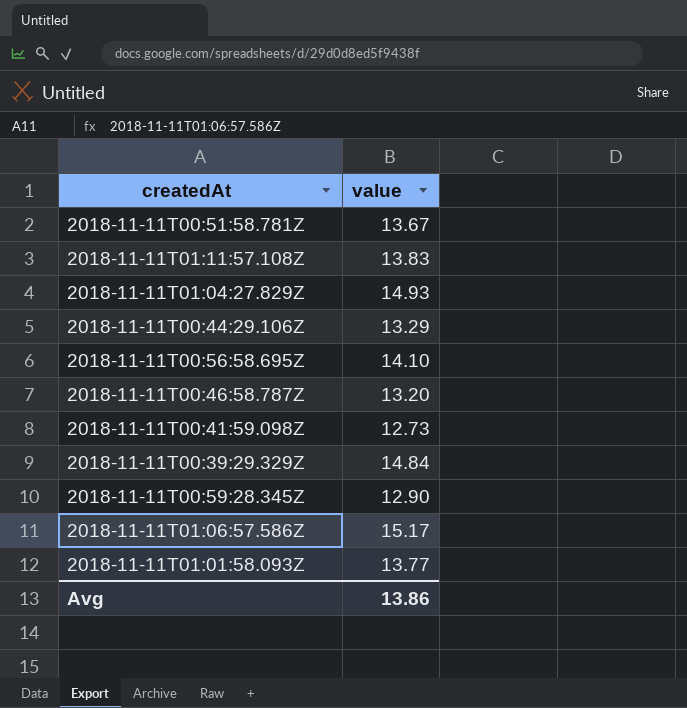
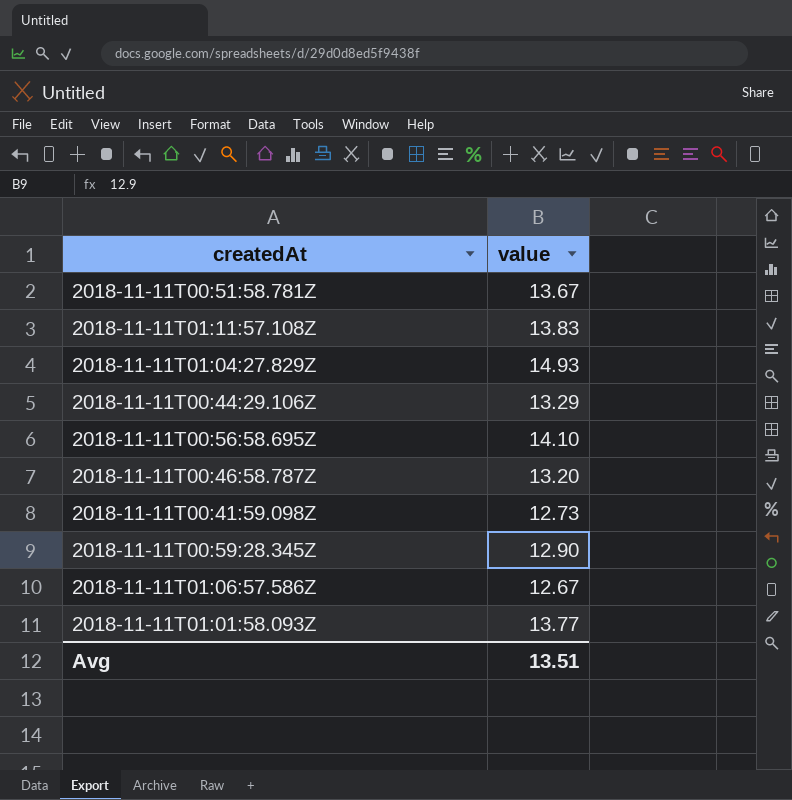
row 2018-11-11T00:39:29.329Z: 14.84 -> none
2018-11-11T01:06:57.586Z | value: 15.17 -> 12.67
Avg | value: 13.86 -> 13.51

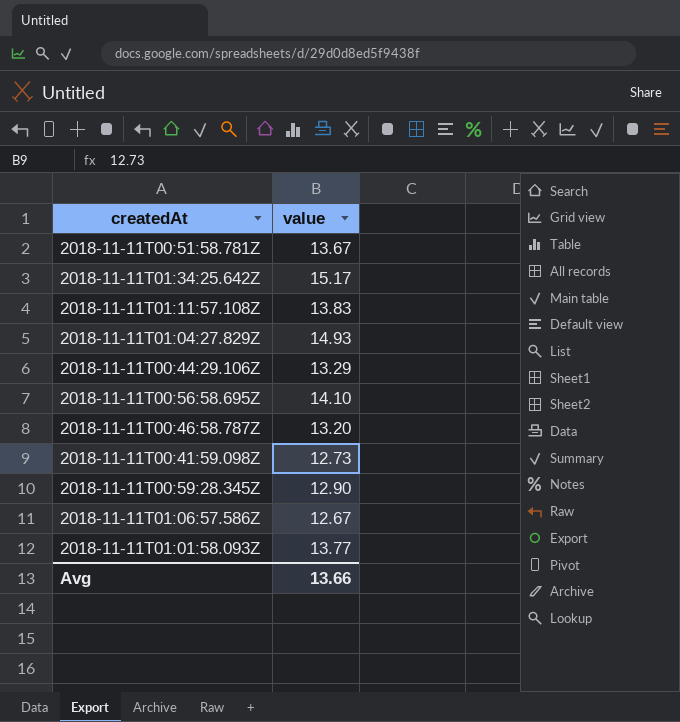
row 2018-11-11T01:34:25.642Z: none -> 15.17
Avg | value: 13.51 -> 13.66

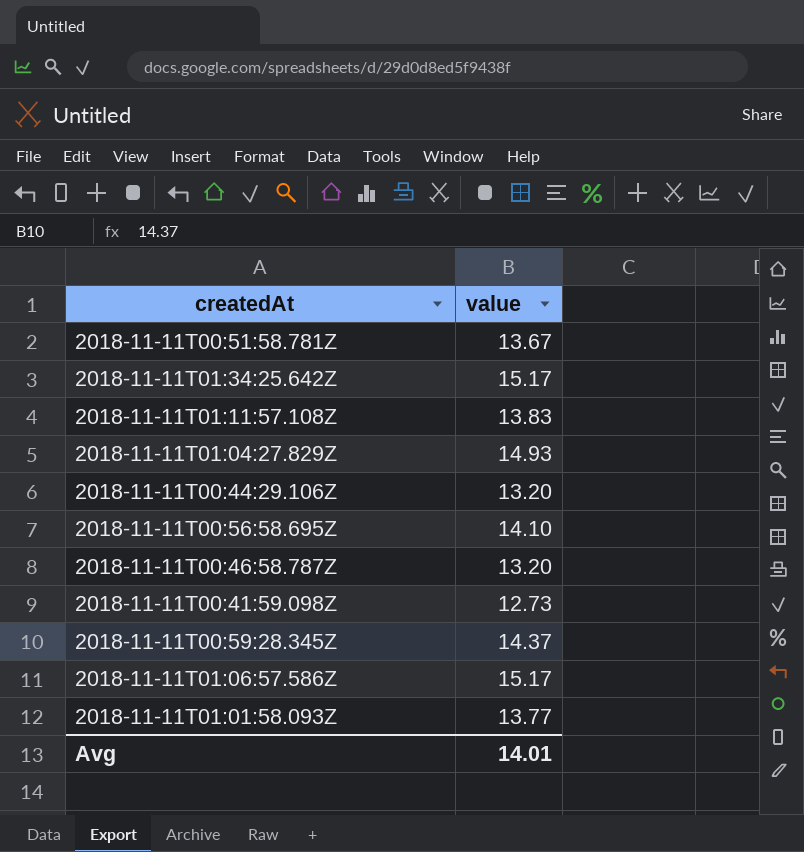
2018-11-11T00:44:29.106Z | value: 13.29 -> 13.20
2018-11-11T00:59:28.345Z | value: 12.90 -> 14.37
2018-11-11T01:06:57.586Z | value: 12.67 -> 15.17
Avg | value: 13.66 -> 14.01

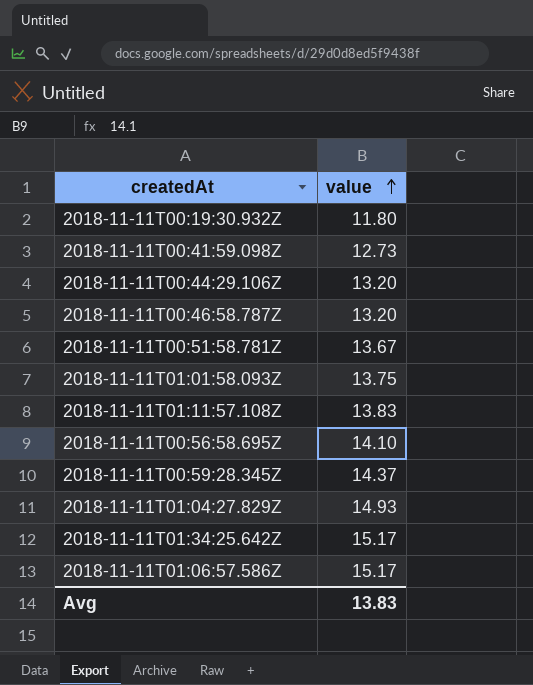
row order: none -> value ascending
row 2018-11-11T00:19:30.932Z: none -> 11.80
2018-11-11T01:01:58.093Z | value: 13.77 -> 13.75
Avg | value: 14.01 -> 13.83

